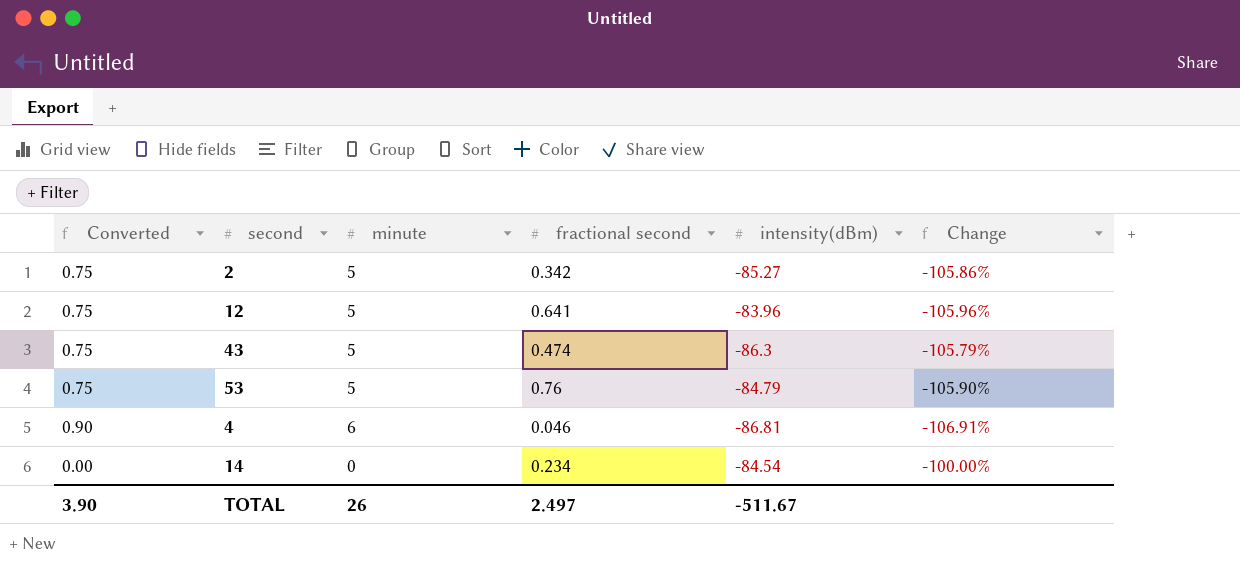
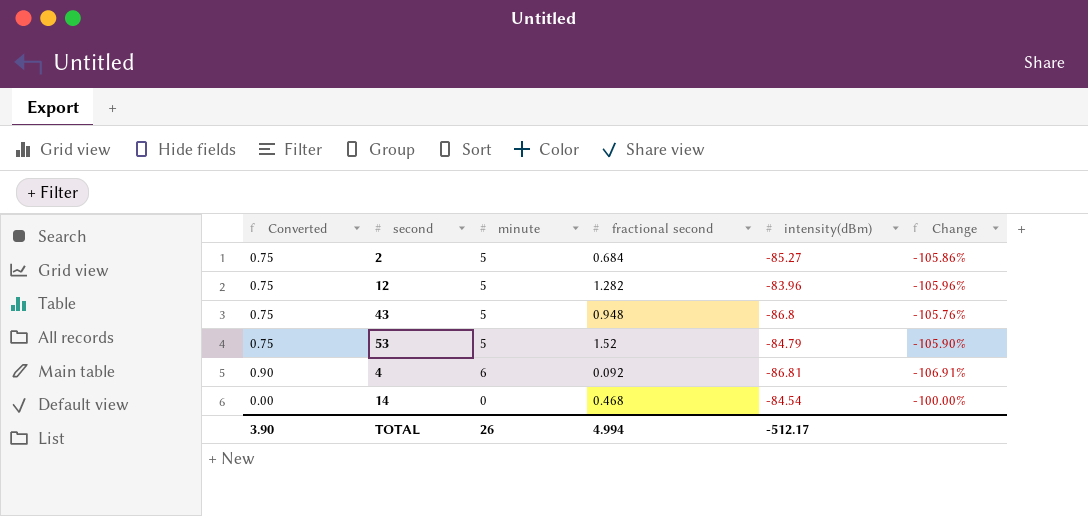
2 | fractional second: 0.342 -> 0.684
12 | fractional second: 0.641 -> 1.282
43 | fractional second: 0.474 -> 0.948
43 | intensity(dBm): -86.3 -> -86.8
43 | Change: -105.79% -> -105.76%
53 | fractional second: 0.76 -> 1.52
4 | fractional second: 0.046 -> 0.092
14 | fractional second: 0.234 -> 0.468
TOTAL | fractional second: 2.497 -> 4.994
TOTAL | intensity(dBm): -511.67 -> -512.17

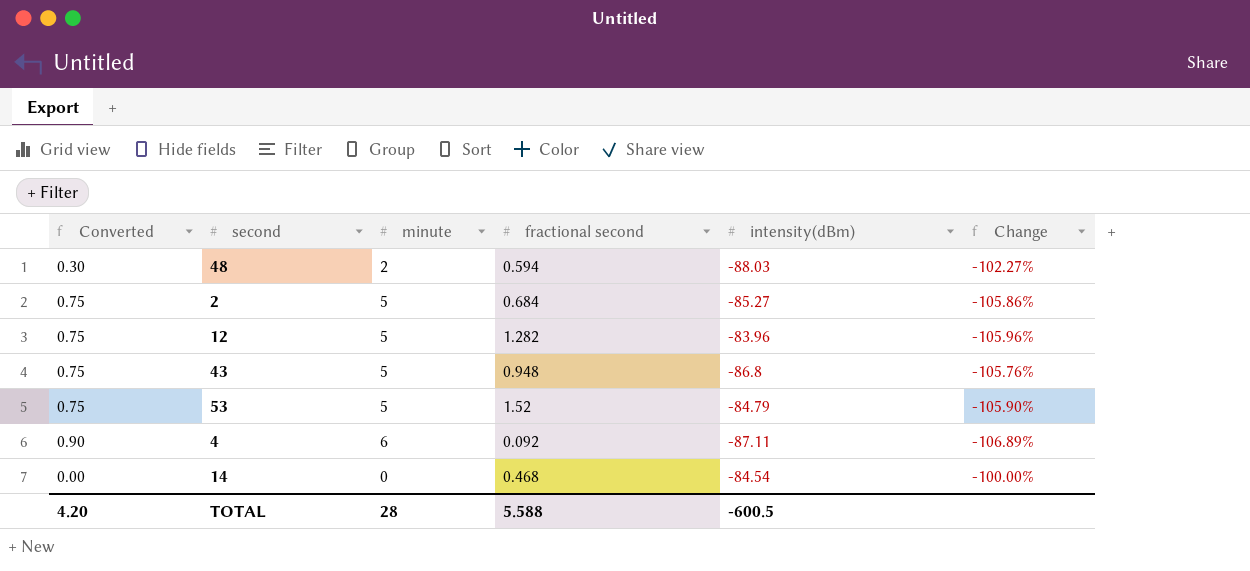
row 48: none -> 0.30 | 2 | 0.594 | -88.03 | -102.27%
4 | intensity(dBm): -86.81 -> -87.11
4 | Change: -106.91% -> -106.89%
TOTAL | Converted: 3.90 -> 4.20
TOTAL | minute: 26 -> 28
TOTAL | fractional second: 4.994 -> 5.588
TOTAL | intensity(dBm): -512.17 -> -600.5

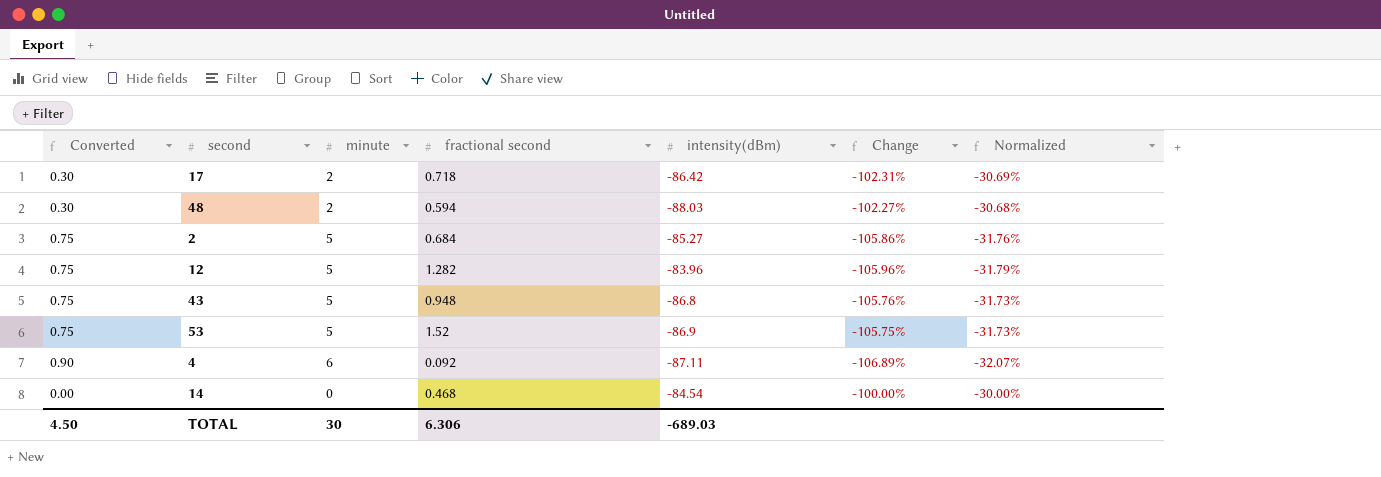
column Normalized | formula: none -> [Change] * 0.3
row 17: none -> 0.30 | 2 | 0.718 | -86.42 | -102.31% | -30.69%
53 | intensity(dBm): -84.79 -> -86.9
53 | Change: -105.90% -> -105.75%
TOTAL | Converted: 4.20 -> 4.50
TOTAL | minute: 28 -> 30
TOTAL | fractional second: 5.588 -> 6.306
TOTAL | intensity(dBm): -600.5 -> -689.03

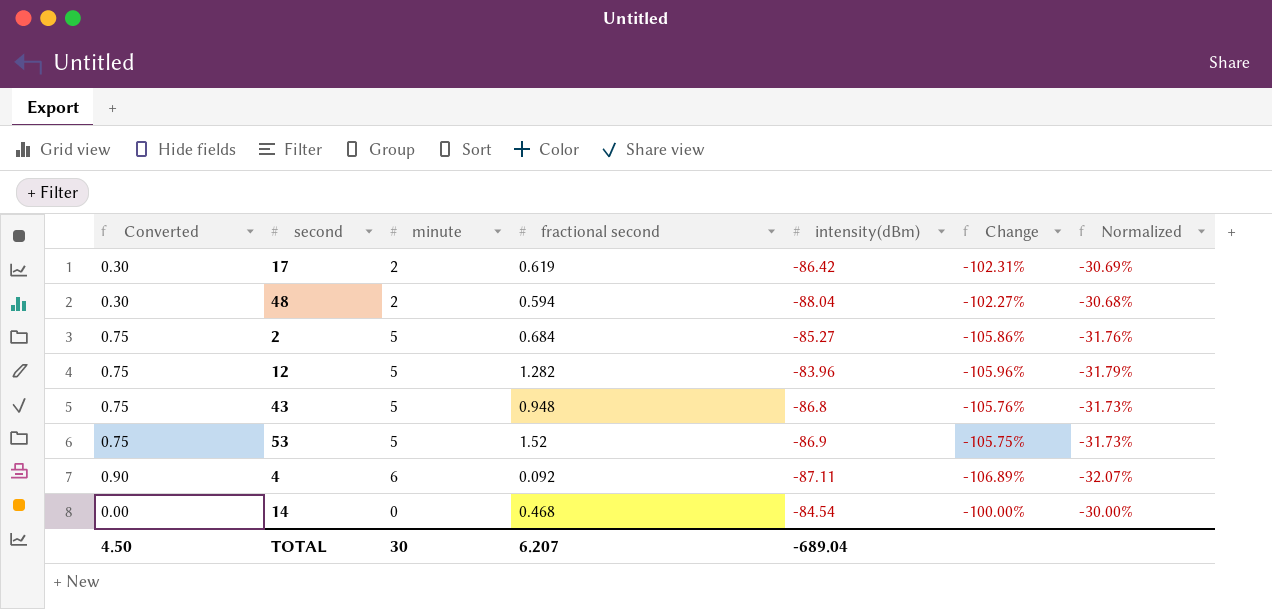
17 | fractional second: 0.718 -> 0.619
48 | intensity(dBm): -88.03 -> -88.04
TOTAL | fractional second: 6.306 -> 6.207
TOTAL | intensity(dBm): -689.03 -> -689.04

